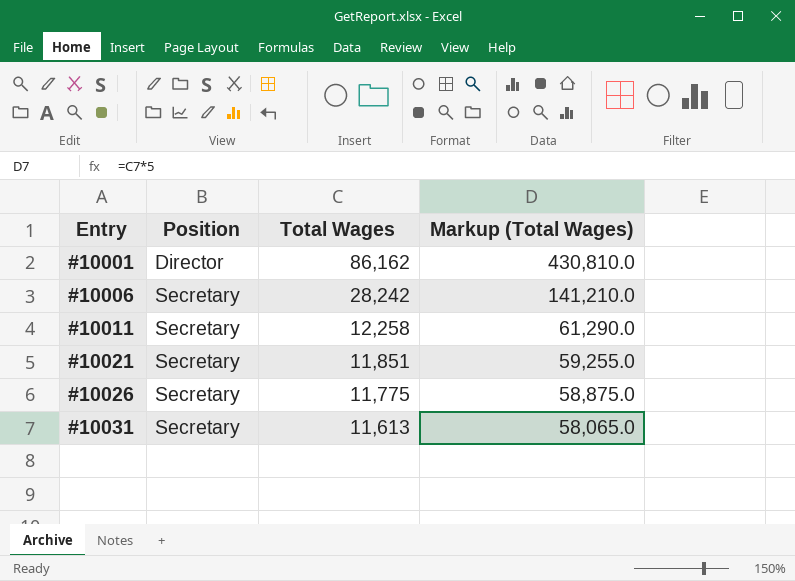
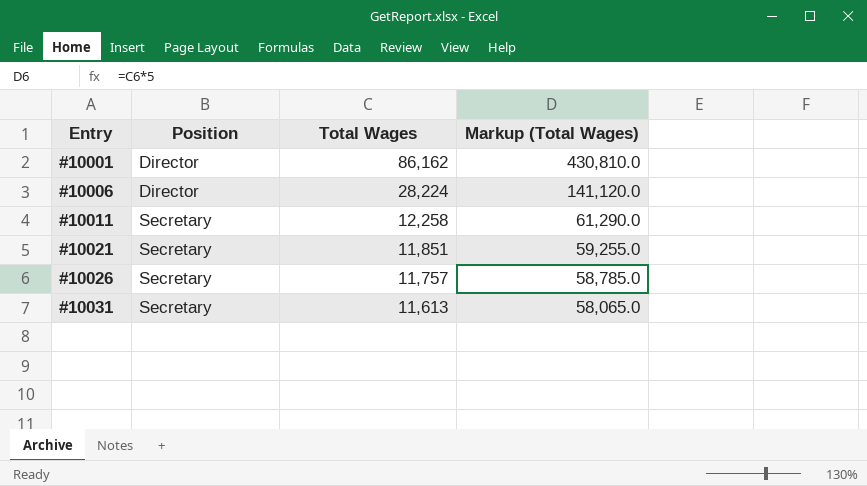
#10006 | Position: Secretary -> Director
#10006 | Total Wages: 28,242 -> 28,224
#10006 | Markup (Total Wages): 141,210.0 -> 141,120.0
#10026 | Total Wages: 11,775 -> 11,757
#10026 | Markup (Total Wages): 58,875.0 -> 58,785.0

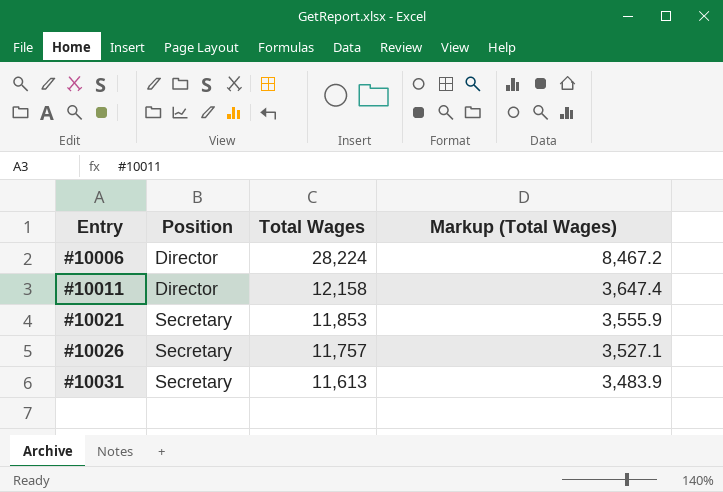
column Markup (Total Wages) | formula: [Total Wages] * 5 -> [Total Wages] * 0.3
row #10001: Director | 86,162 | 430,810.0 -> none
#10011 | Position: Secretary -> Director
#10011 | Total Wages: 12,258 -> 12,158
#10021 | Total Wages: 11,851 -> 11,853

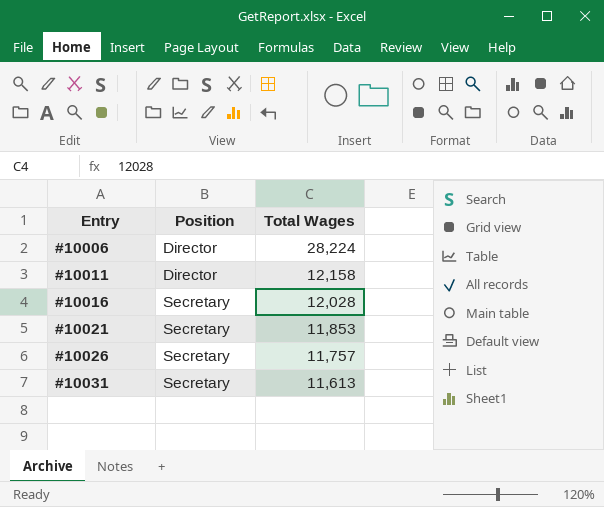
column Markup (Total Wages) | formula: [Total Wages] * 0.3 -> none
row #10016: none -> Secretary | 12,028

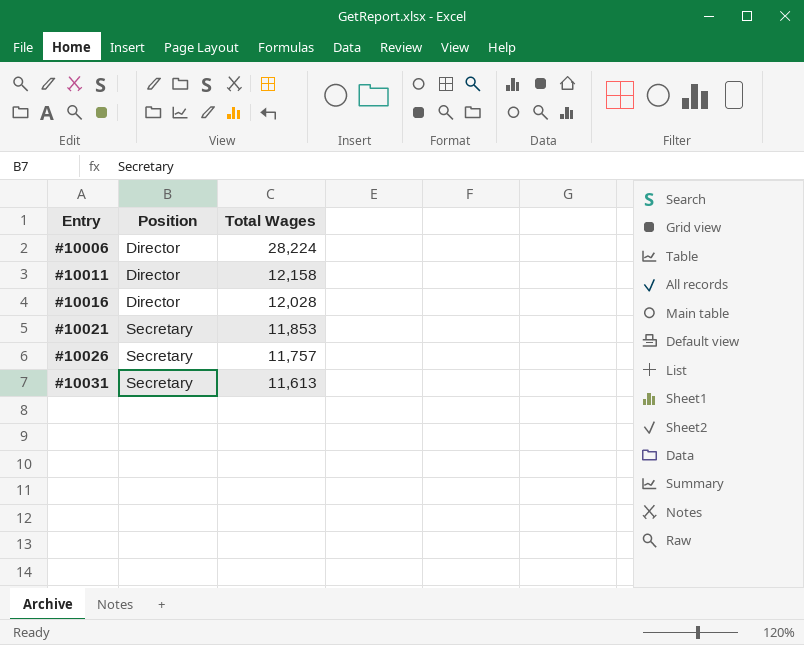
#10016 | Position: Secretary -> Director

